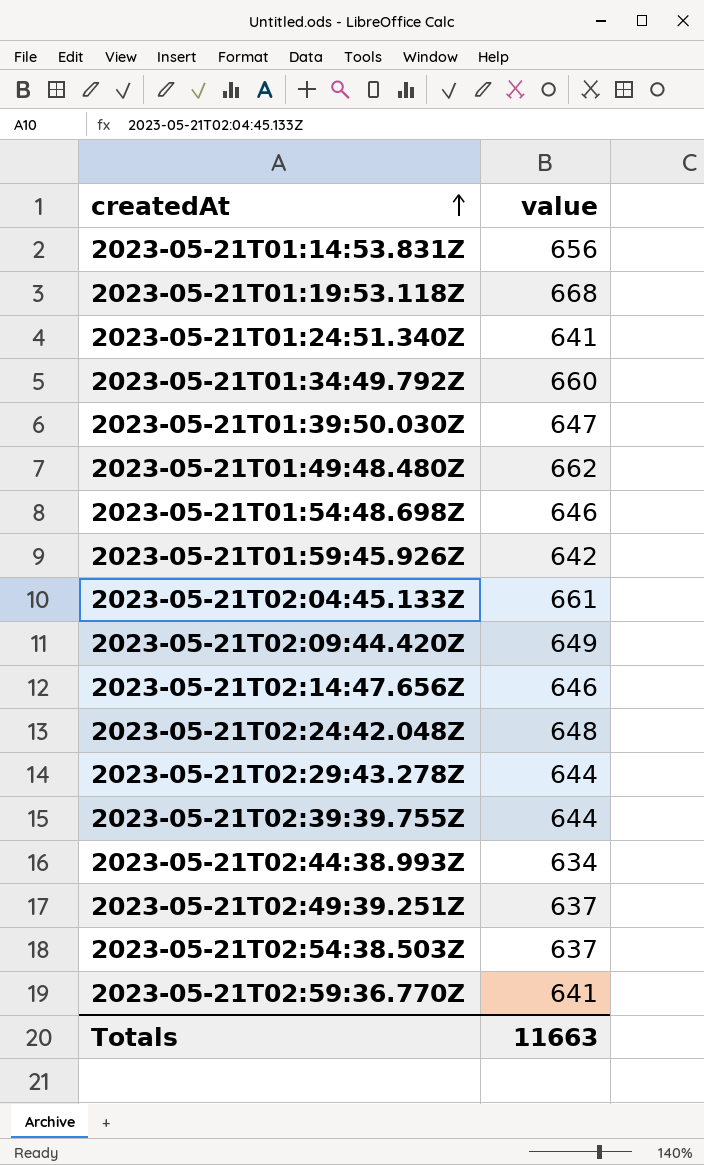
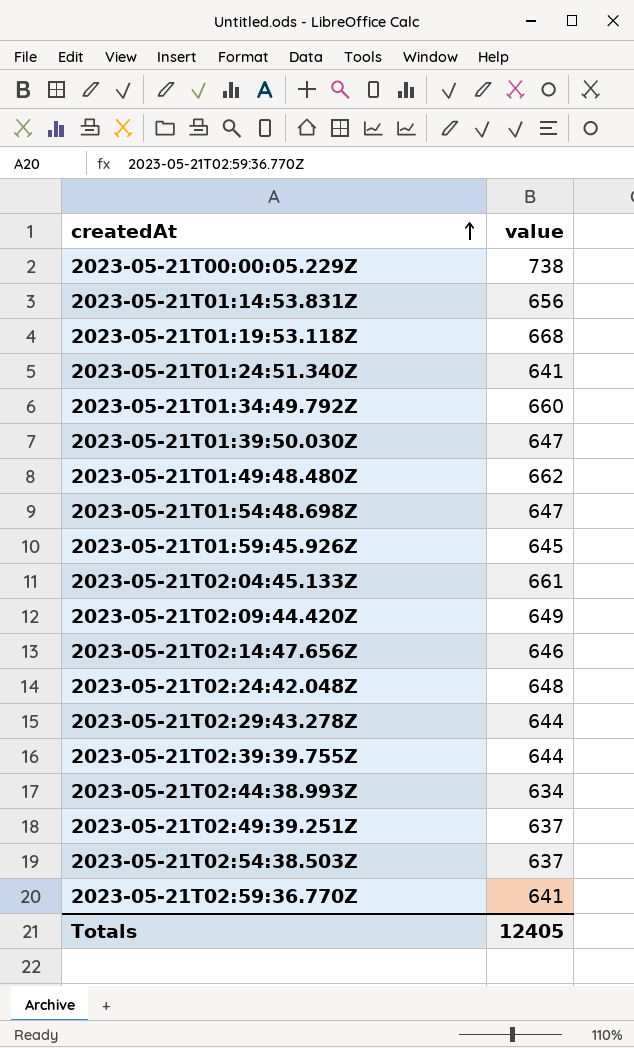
row 2023-05-21T00:00:05.229Z: none -> 738
2023-05-21T01:54:48.698Z | value: 646 -> 647
2023-05-21T01:59:45.926Z | value: 642 -> 645
Totals | value: 11663 -> 12405

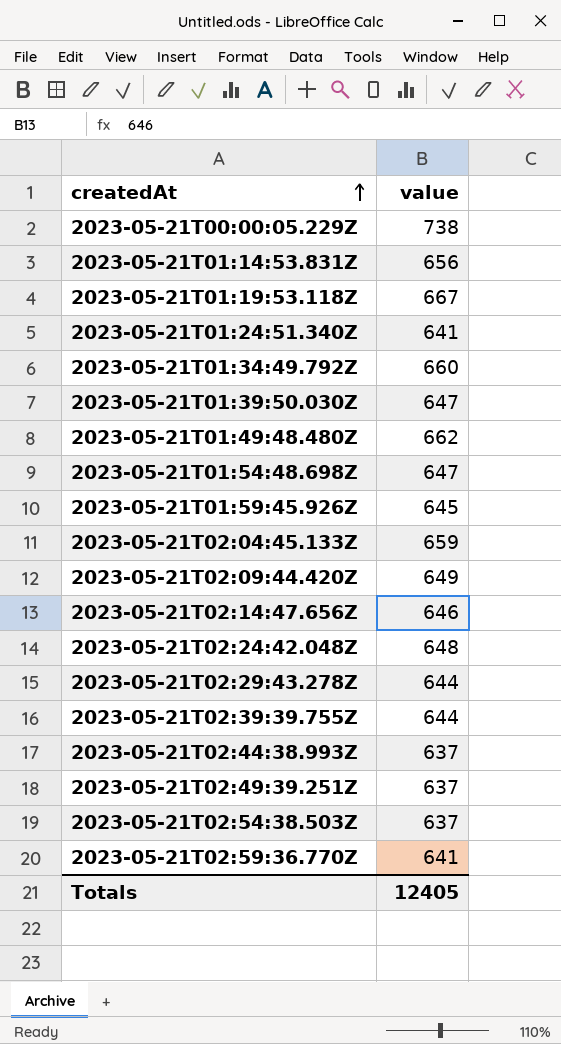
2023-05-21T01:19:53.118Z | value: 668 -> 667
2023-05-21T02:04:45.133Z | value: 661 -> 659
2023-05-21T02:44:38.993Z | value: 634 -> 637

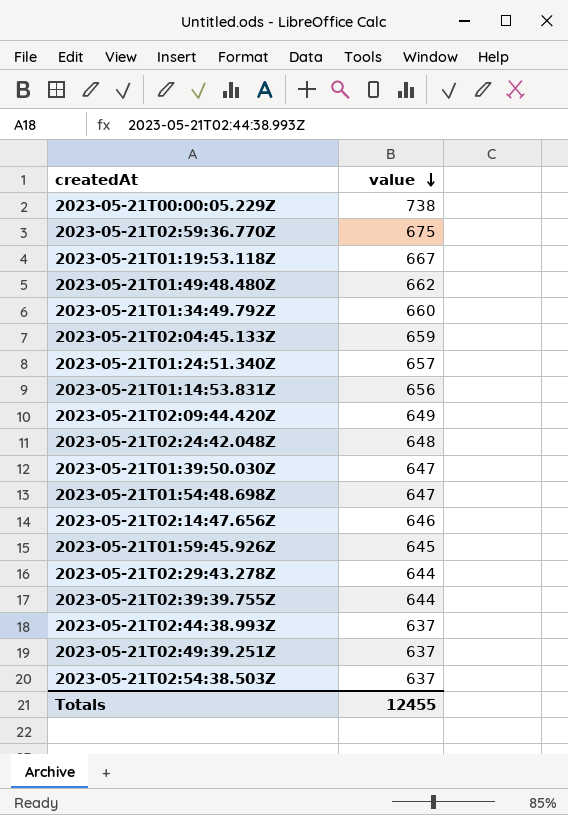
row order: createdAt ascending -> value descending
2023-05-21T02:59:36.770Z | value: 641 -> 675
2023-05-21T01:24:51.340Z | value: 641 -> 657
Totals | value: 12405 -> 12455

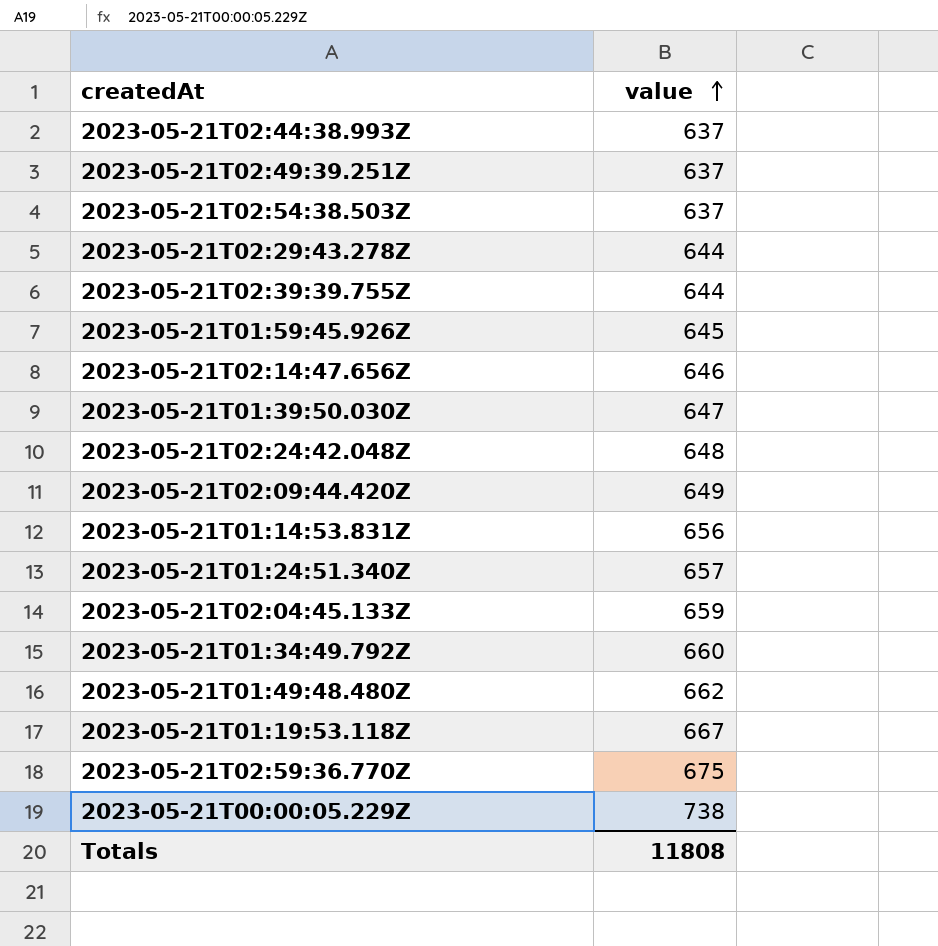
row order: value descending -> value ascending
row 2023-05-21T01:54:48.698Z: 647 -> none
Totals | value: 12455 -> 11808

